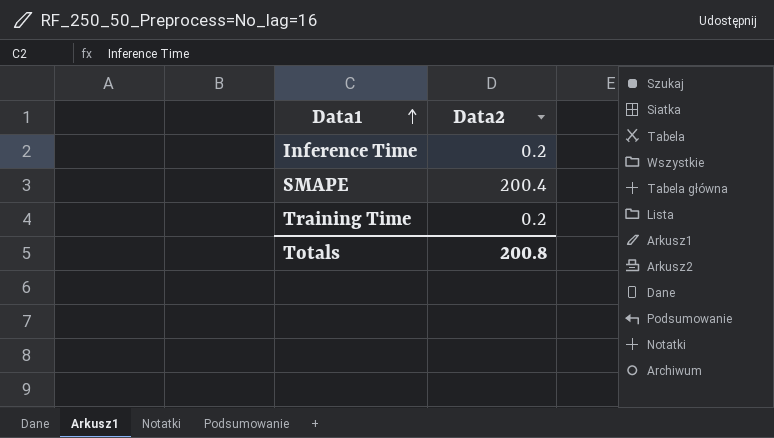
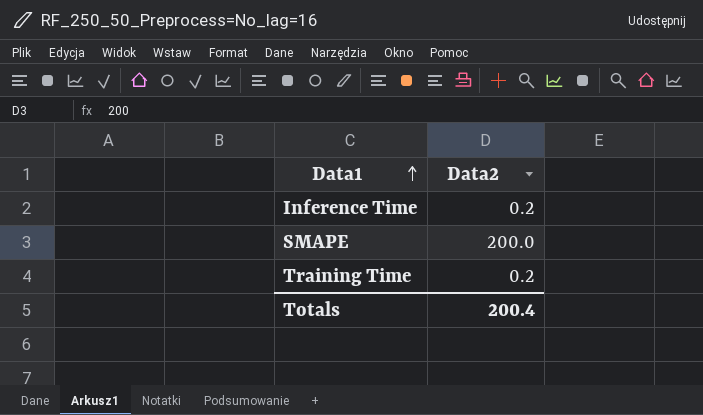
SMAPE | Data2: 200.4 -> 200.0
Totals | Data2: 200.8 -> 200.4

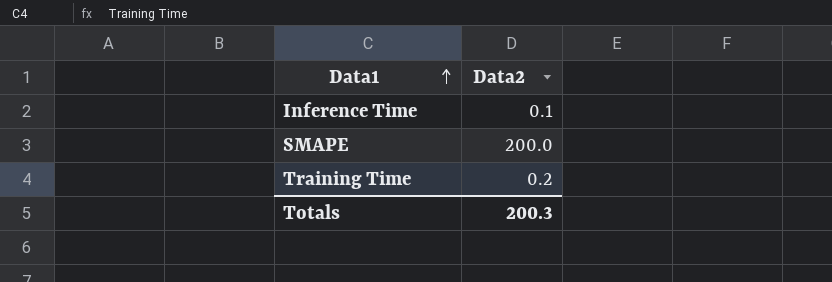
Inference Time | Data2: 0.2 -> 0.1
Totals | Data2: 200.4 -> 200.3

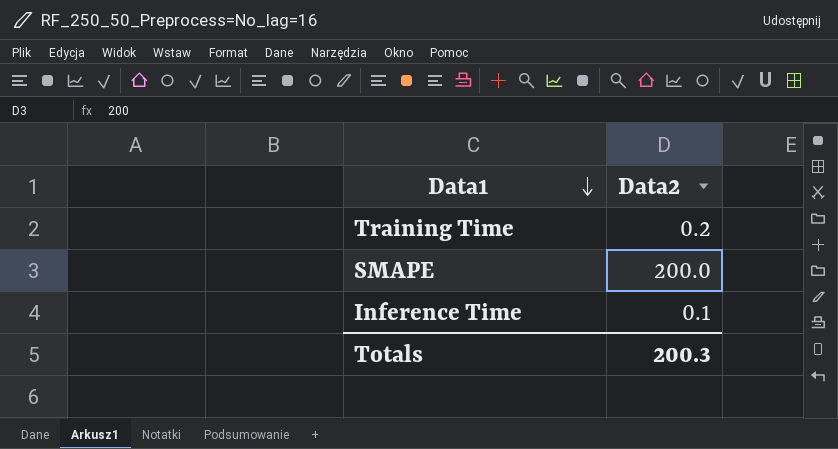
row order: Data1 ascending -> Data1 descending

